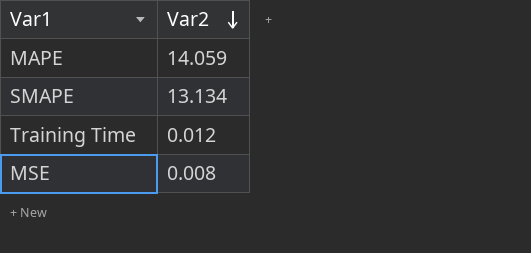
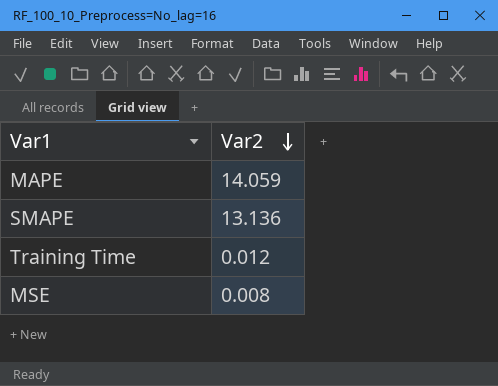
SMAPE | Var2: 13.134 -> 13.136

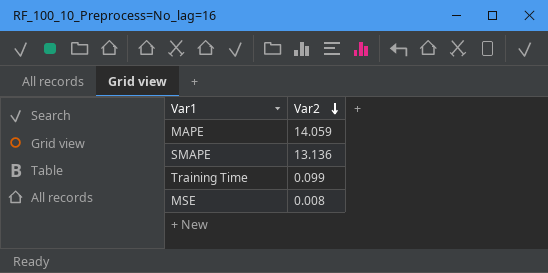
Training Time | Var2: 0.012 -> 0.099

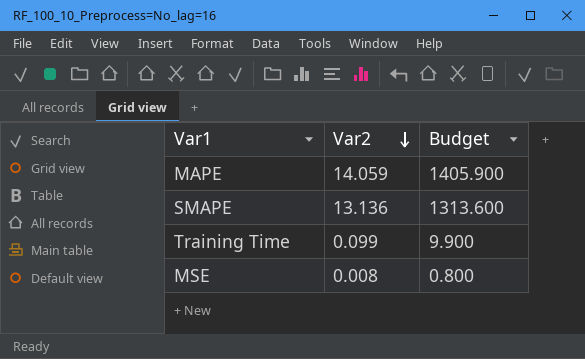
column Budget | formula: none -> [Var2] * 100

